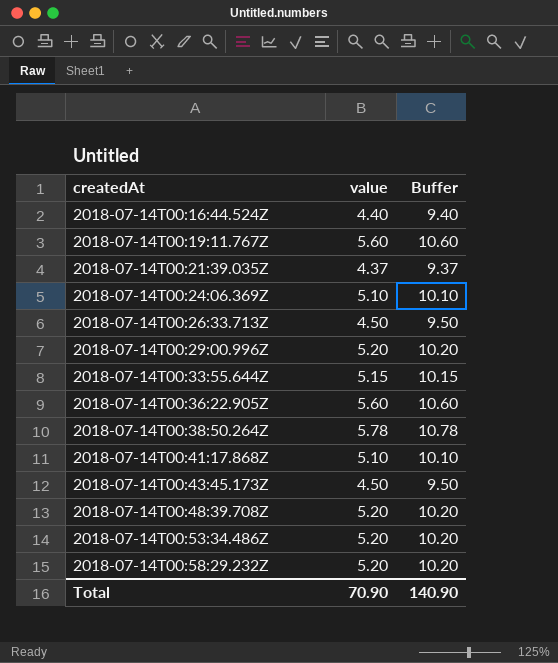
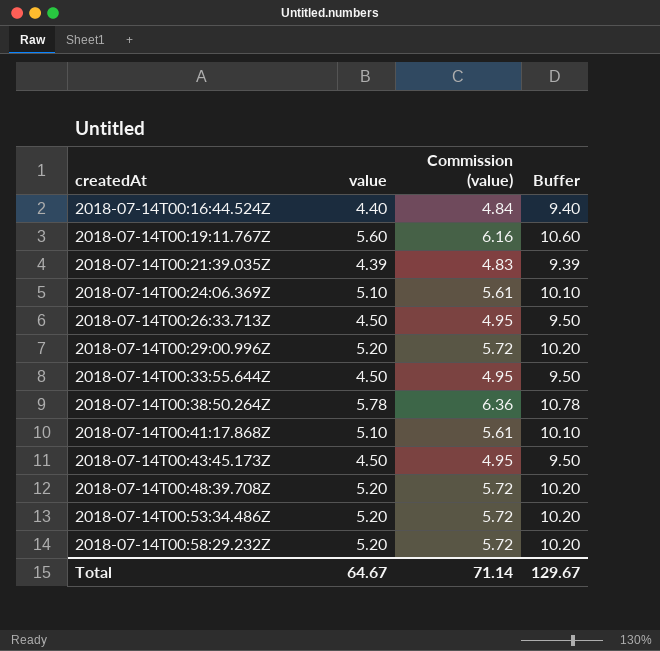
column Commission (value) | formula: none -> [value] * 1.1
row 2018-07-14T00:36:22.905Z: 5.60 | 10.60 -> none
2018-07-14T00:21:39.035Z | value: 4.37 -> 4.39
2018-07-14T00:21:39.035Z | Buffer: 9.37 -> 9.39
2018-07-14T00:33:55.644Z | value: 5.15 -> 4.50
2018-07-14T00:33:55.644Z | Buffer: 10.15 -> 9.50
Total | value: 70.90 -> 64.67
Total | Buffer: 140.90 -> 129.67

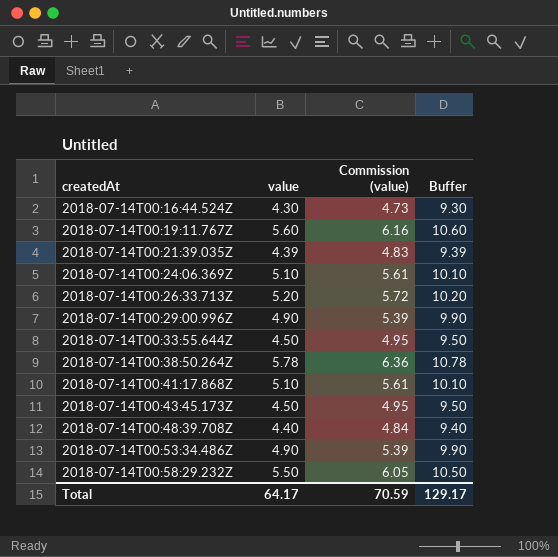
2018-07-14T00:16:44.524Z | value: 4.40 -> 4.30
2018-07-14T00:16:44.524Z | Commission (value): 4.84 -> 4.73
2018-07-14T00:16:44.524Z | Buffer: 9.40 -> 9.30
2018-07-14T00:26:33.713Z | value: 4.50 -> 5.20
2018-07-14T00:26:33.713Z | Commission (value): 4.95 -> 5.72
2018-07-14T00:26:33.713Z | Buffer: 9.50 -> 10.20
2018-07-14T00:29:00.996Z | value: 5.20 -> 4.90
2018-07-14T00:29:00.996Z | Commission (value): 5.72 -> 5.39
2018-07-14T00:29:00.996Z | Buffer: 10.20 -> 9.90
2018-07-14T00:48:39.708Z | value: 5.20 -> 4.40
2018-07-14T00:48:39.708Z | Commission (value): 5.72 -> 4.84
2018-07-14T00:48:39.708Z | Buffer: 10.20 -> 9.40
2018-07-14T00:53:34.486Z | value: 5.20 -> 4.90
2018-07-14T00:53:34.486Z | Commission (value): 5.72 -> 5.39
2018-07-14T00:53:34.486Z | Buffer: 10.20 -> 9.90
2018-07-14T00:58:29.232Z | value: 5.20 -> 5.50
2018-07-14T00:58:29.232Z | Commission (value): 5.72 -> 6.05
2018-07-14T00:58:29.232Z | Buffer: 10.20 -> 10.50
Total | value: 64.67 -> 64.17
Total | Commission (value): 71.14 -> 70.59
Total | Buffer: 129.67 -> 129.17

